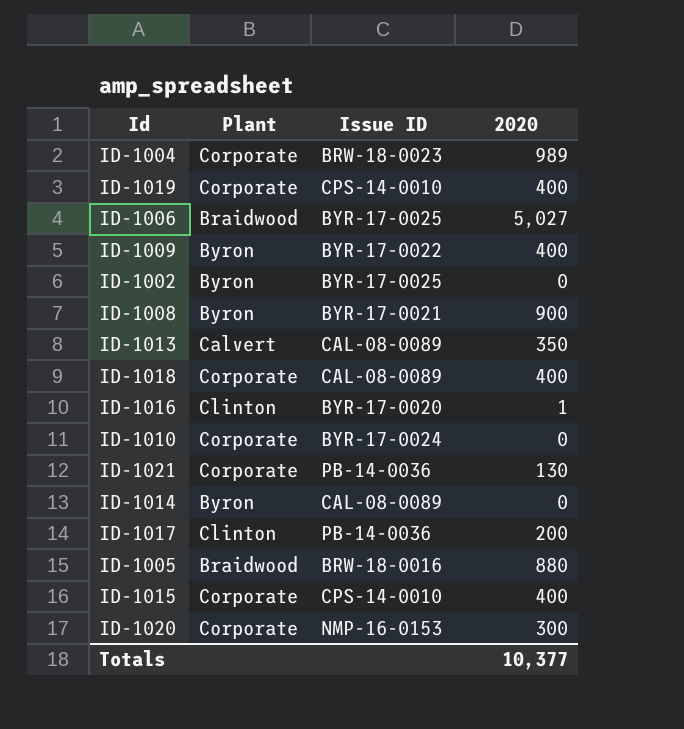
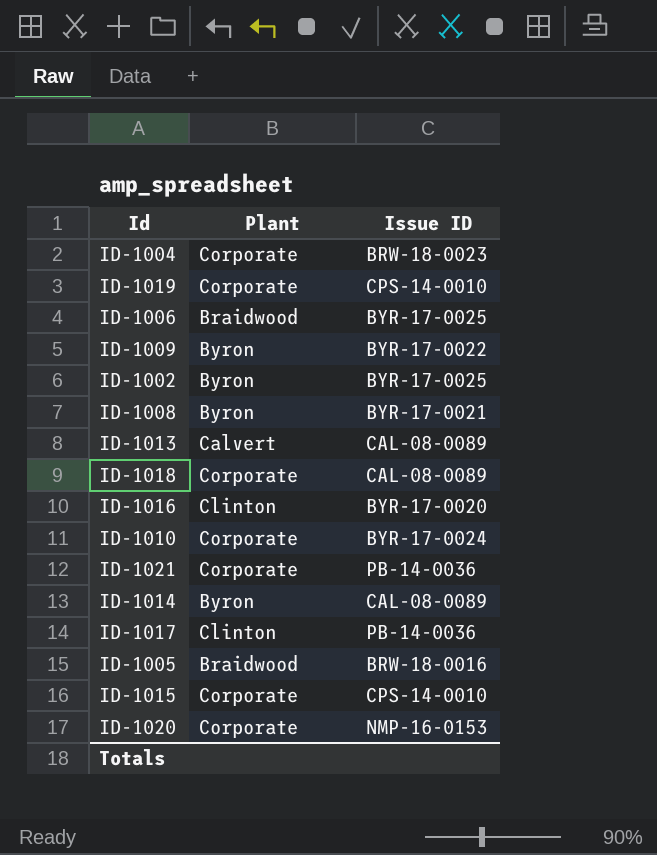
column 2020 | position: 4 -> none

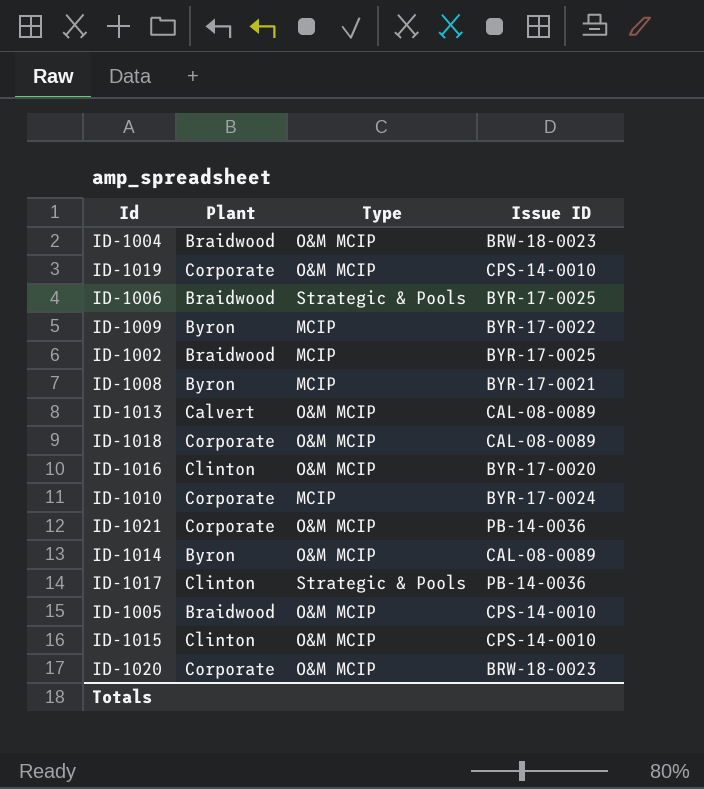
column Type | position: none -> 3
ID-1004 | Plant: Corporate -> Braidwood
ID-1002 | Plant: Byron -> Braidwood
ID-1005 | Issue ID: BRW-18-0016 -> CPS-14-0010
ID-1015 | Plant: Corporate -> Clinton
ID-1020 | Issue ID: NMP-16-0153 -> BRW-18-0023

